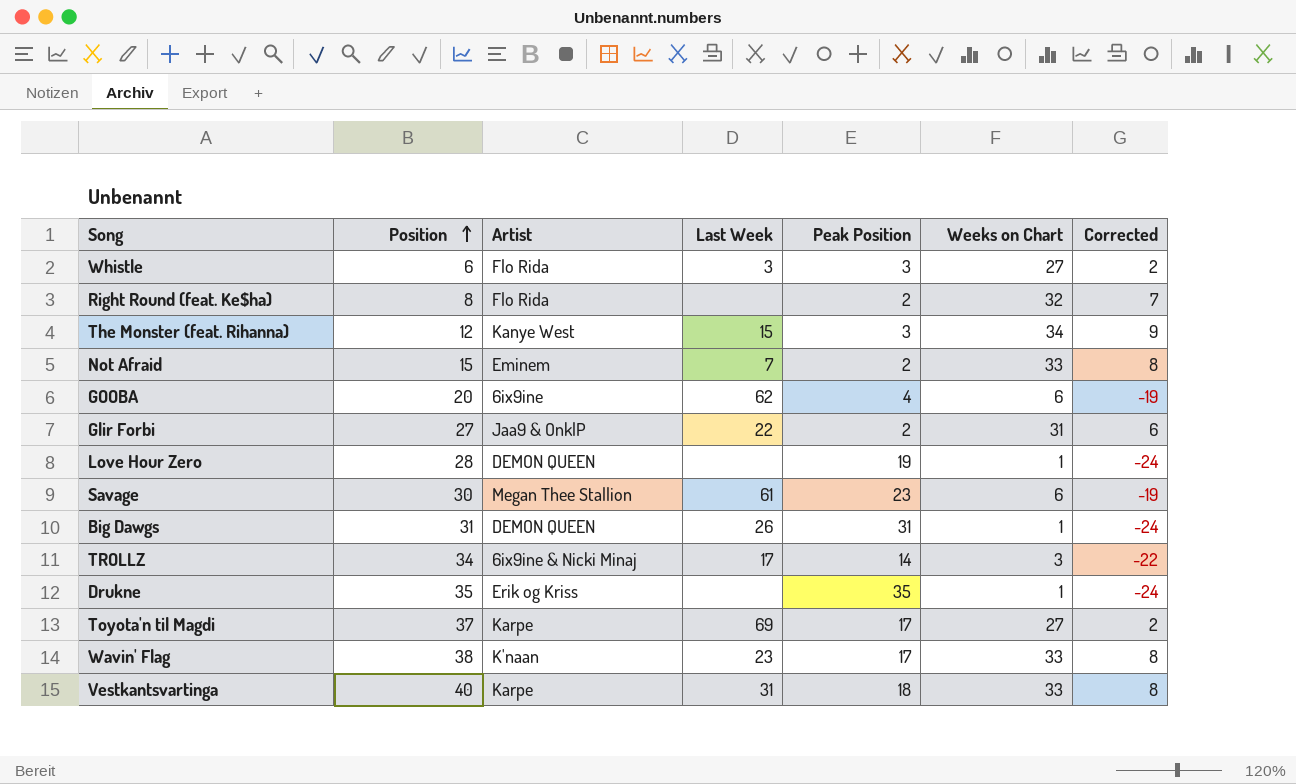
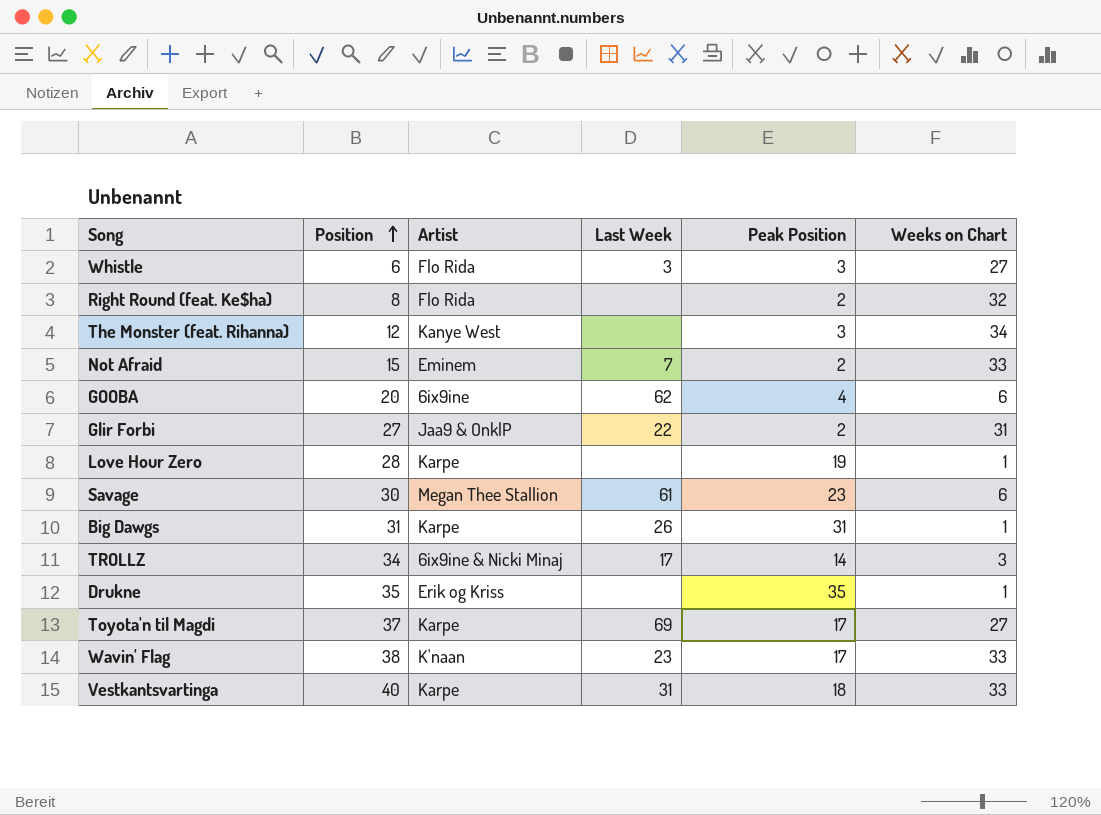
column Corrected | formula: [Weeks on Chart] - 25 -> none
The Monster (feat. Rihanna) | Last Week: 15 -> none
Love Hour Zero | Artist: DEMON QUEEN -> Karpe
Big Dawgs | Artist: DEMON QUEEN -> Karpe

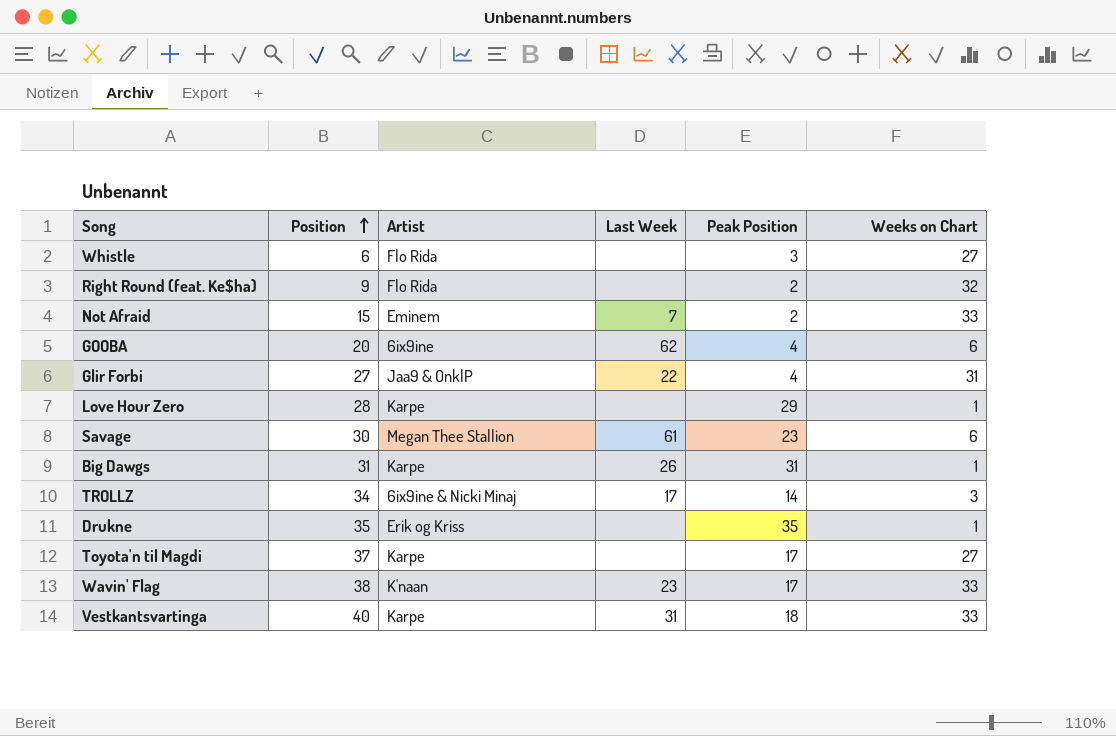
row The Monster (feat. Rihanna): 12 | Kanye West | none | 3 | 34 -> none
Whistle | Last Week: 3 -> none
Right Round (feat. Ke$ha) | Position: 8 -> 9
Glir Forbi | Peak Position: 2 -> 4
Love Hour Zero | Peak Position: 19 -> 29
Toyota'n til Magdi | Last Week: 69 -> none

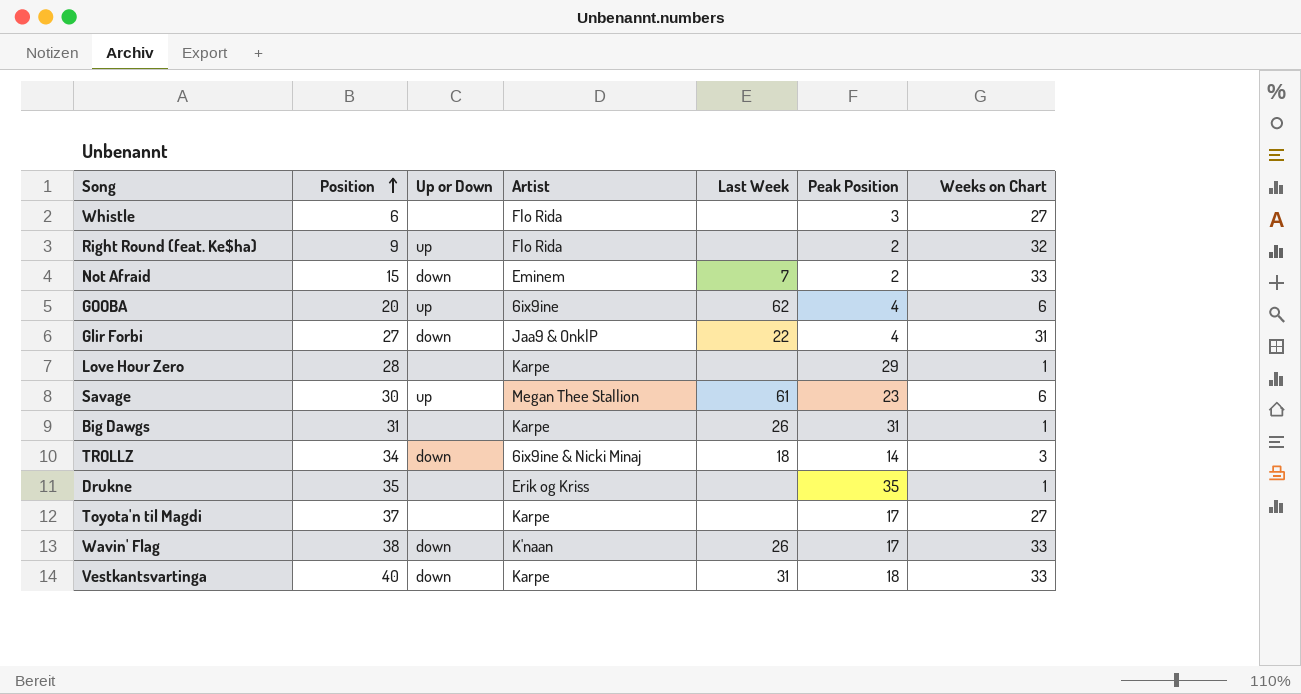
column Up or Down | position: none -> 3
TROLLZ | Last Week: 17 -> 18
Wavin' Flag | Last Week: 23 -> 26

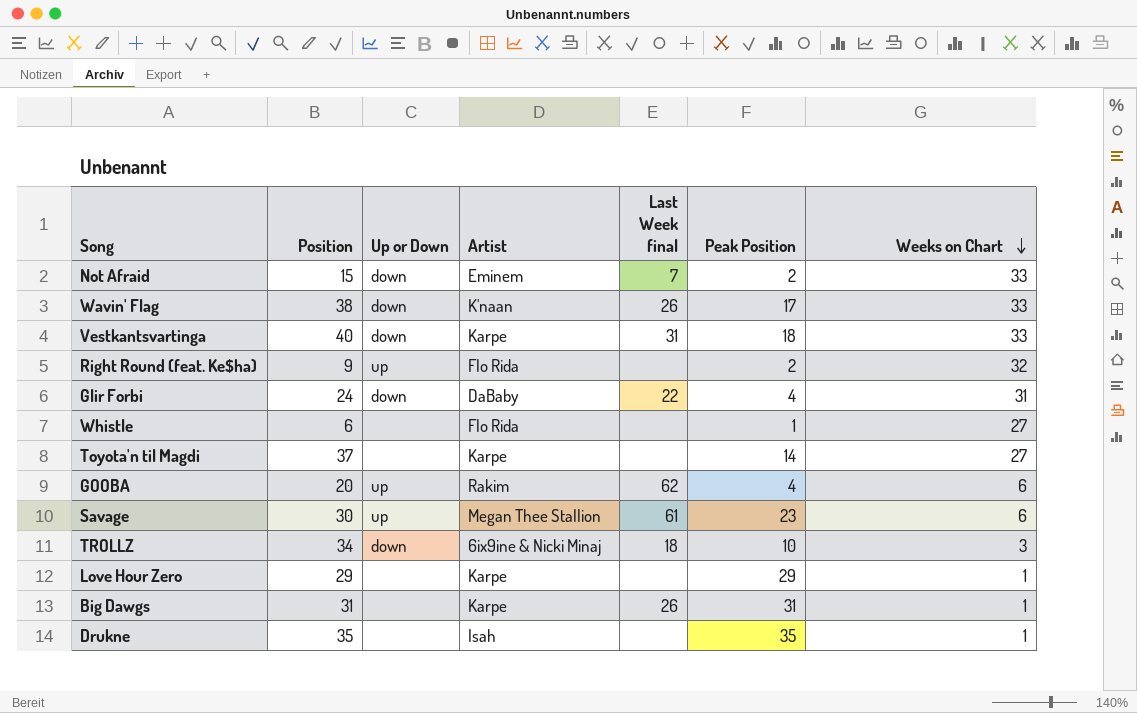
row order: Position ascending -> Weeks on Chart descending
column name: Last Week -> Last Week final
Glir Forbi | Position: 27 -> 24
Glir Forbi | Artist: Jaa9 & OnklP -> DaBaby
Whistle | Peak Position: 3 -> 1
Toyota'n til Magdi | Peak Position: 17 -> 14
GOOBA | Artist: 6ix9ine -> Rakim
TROLLZ | Peak Position: 14 -> 10
Love Hour Zero | Position: 28 -> 29
Drukne | Artist: Erik og Kriss -> Isah

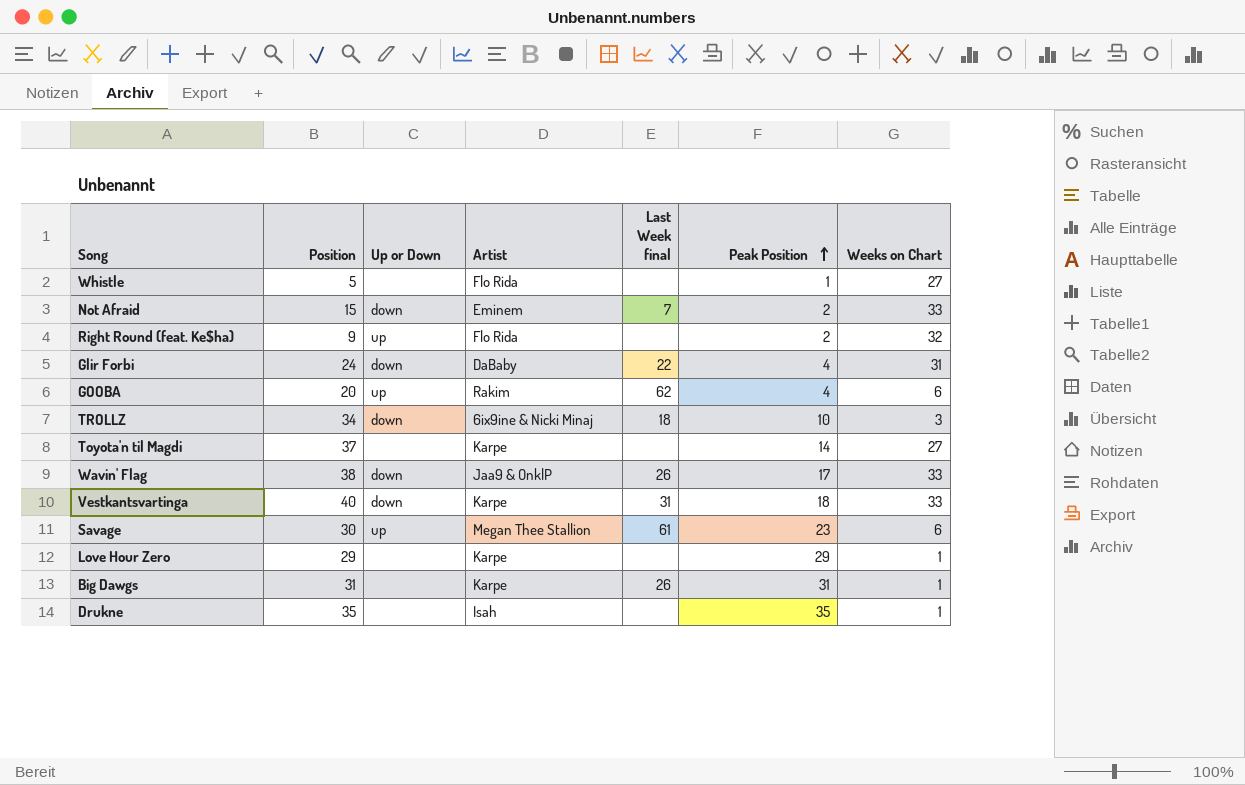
row order: Weeks on Chart descending -> Peak Position ascending
Whistle | Position: 6 -> 5
Wavin' Flag | Artist: K'naan -> Jaa9 & OnklP

